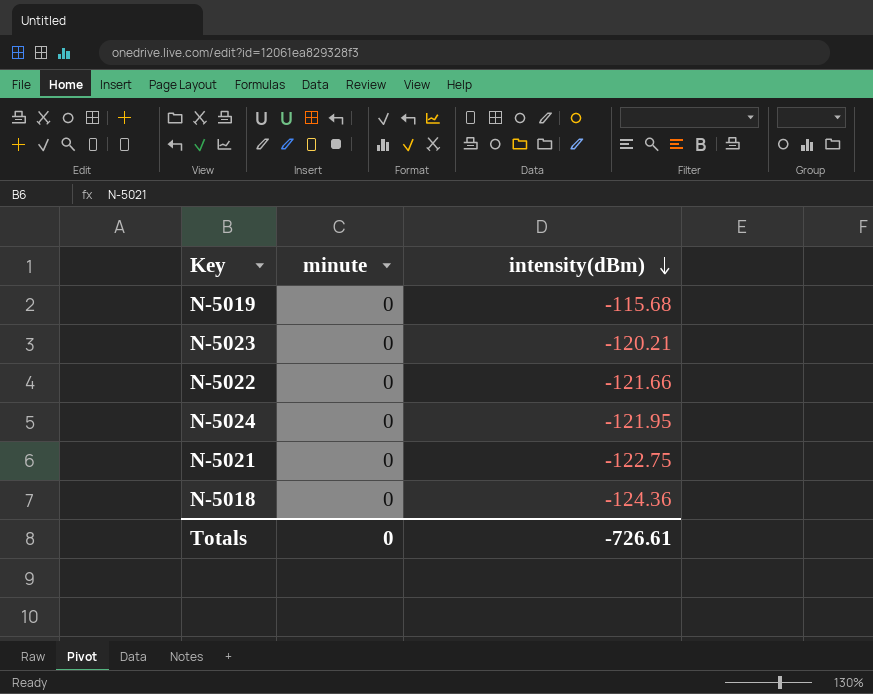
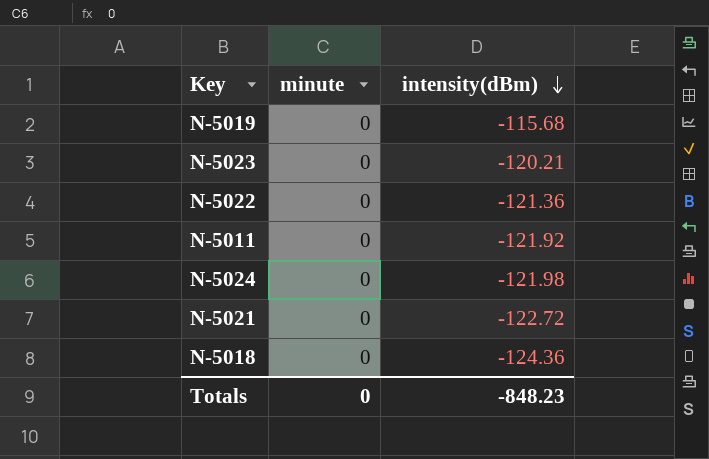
N-5022 | intensity(dBm): -121.66 -> -121.36
row N-5011: none -> 0 | -121.92
N-5024 | intensity(dBm): -121.95 -> -121.98
N-5021 | intensity(dBm): -122.75 -> -122.72
Totals | intensity(dBm): -726.61 -> -848.23

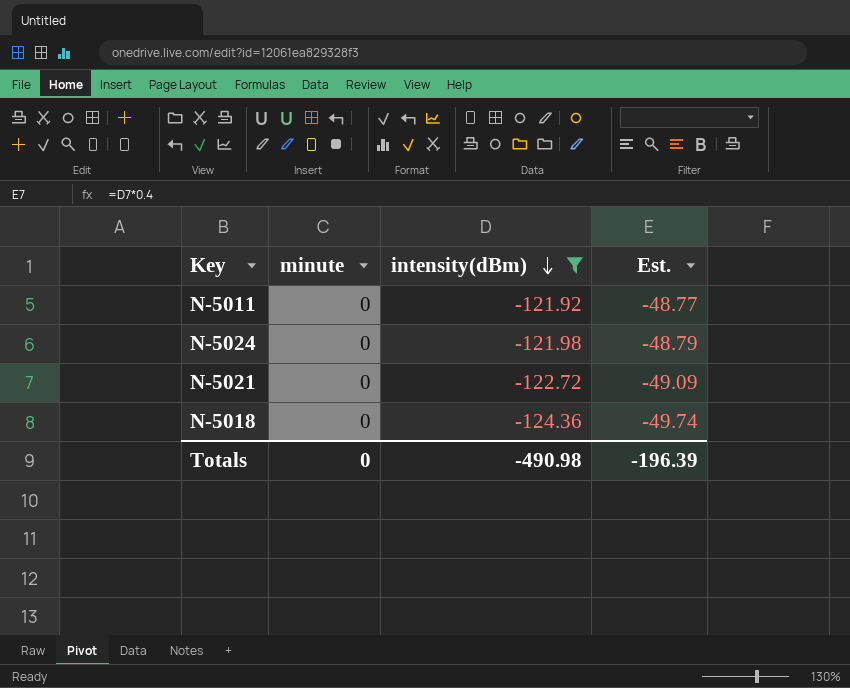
filter: none -> intensity(dBm) <= -121.92
column Est. | formula: none -> [intensity(dBm)] * 0.4
Totals | intensity(dBm): -848.23 -> -490.98

